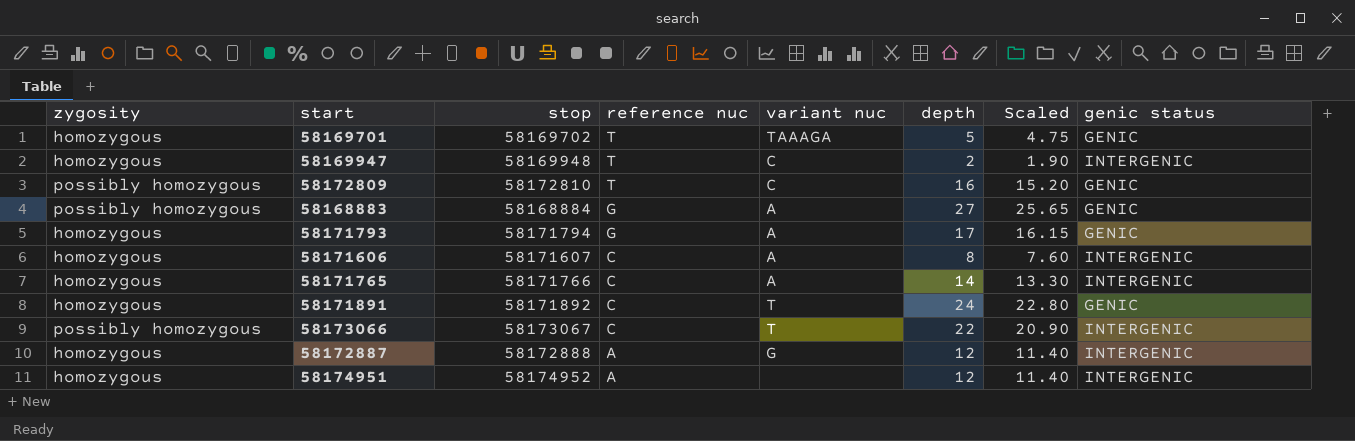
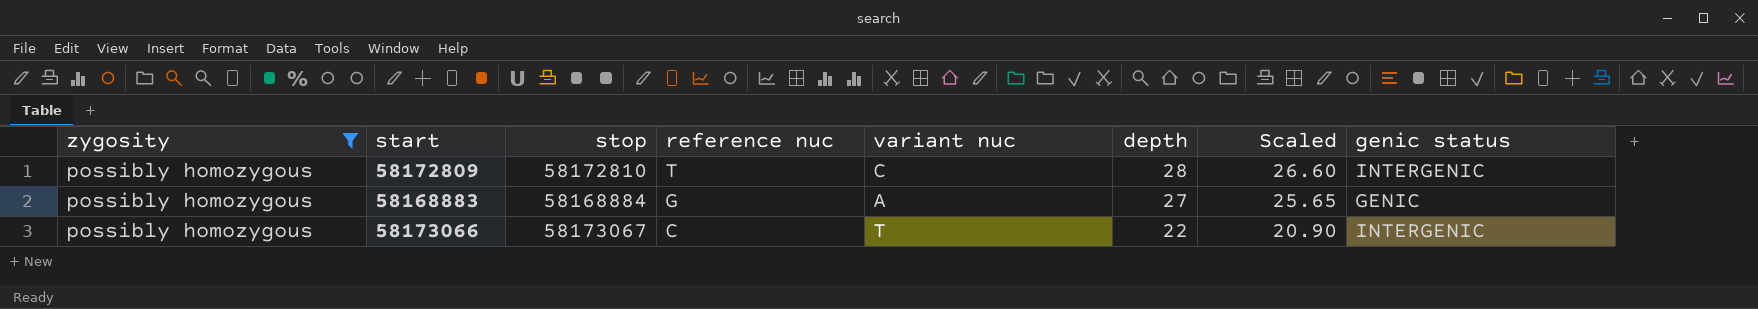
filter: none -> zygosity = possibly homozygous
58172809 | depth: 16 -> 28
58172809 | Scaled: 15.20 -> 26.60
58172809 | genic status: GENIC -> INTERGENIC

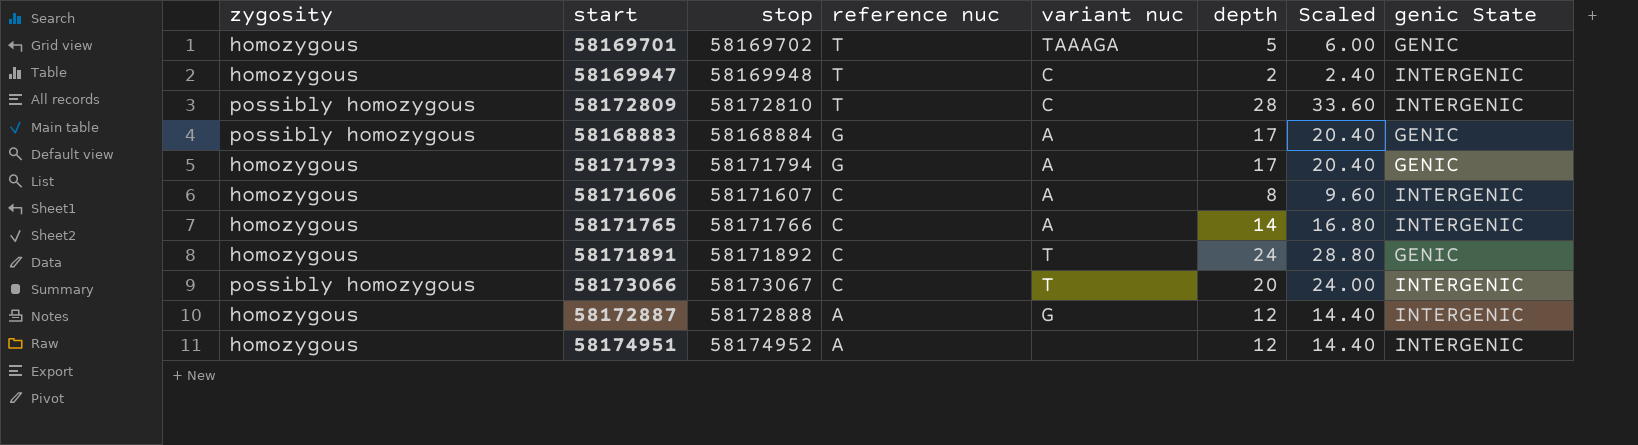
filter: zygosity = possibly homozygous -> none
column Scaled | formula: [depth] * 0.95 -> [depth] * 1.2
column name: genic status -> genic State
58168883 | depth: 27 -> 17
58173066 | depth: 22 -> 20

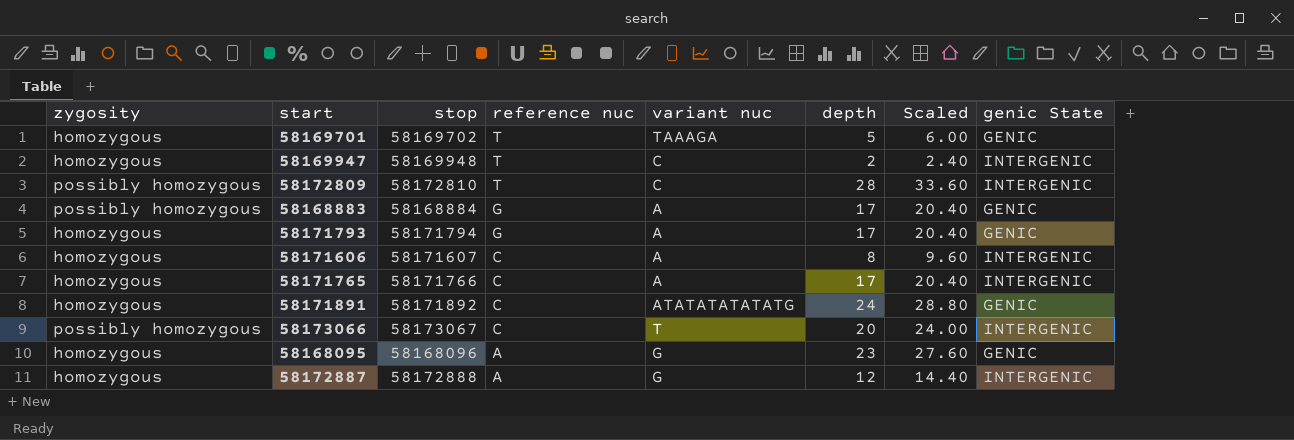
row 58174951: homozygous | 58174952 | A | none | 12 | 14.40 | INTERGENIC -> none
58171765 | depth: 14 -> 17
58171765 | Scaled: 16.80 -> 20.40
58171891 | variant nuc: T -> ATATATATATATG
row 58168095: none -> homozygous | 58168096 | A | G | 23 | 27.60 | GENIC

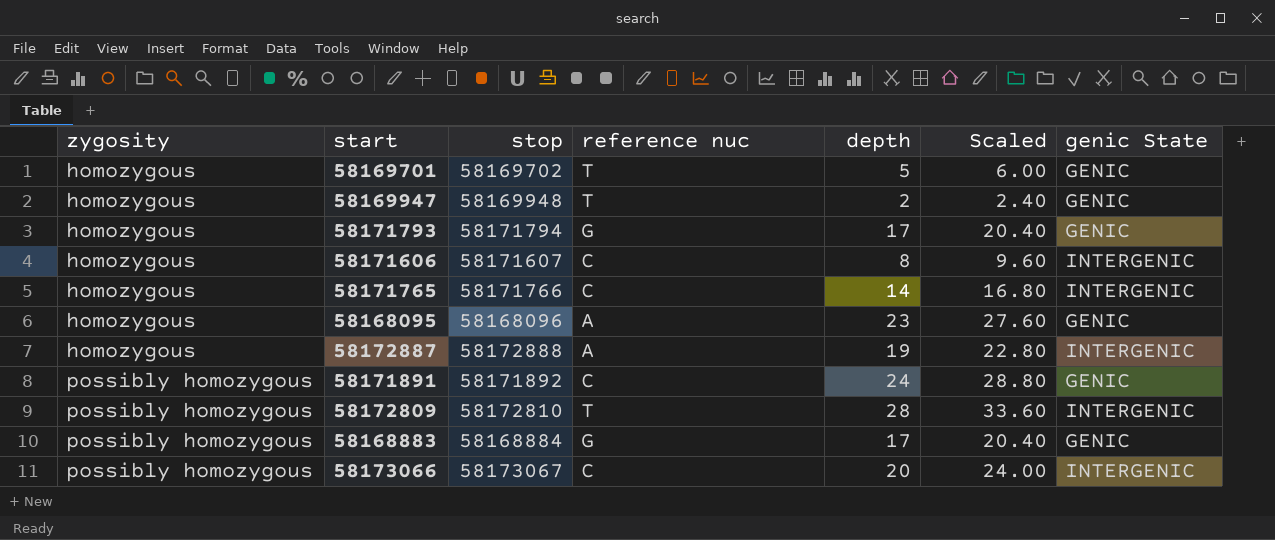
row order: reference nuc descending -> zygosity ascending
column variant nuc | position: 5 -> none
58169947 | genic State: INTERGENIC -> GENIC
58171765 | depth: 17 -> 14
58171765 | Scaled: 20.40 -> 16.80
58172887 | depth: 12 -> 19
58172887 | Scaled: 14.40 -> 22.80
58171891 | zygosity: homozygous -> possibly homozygous

